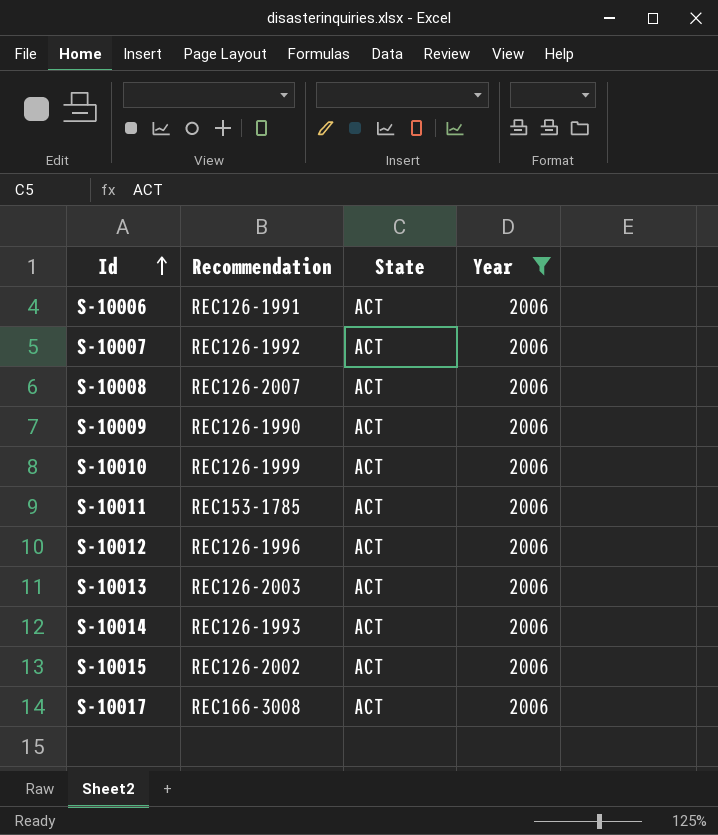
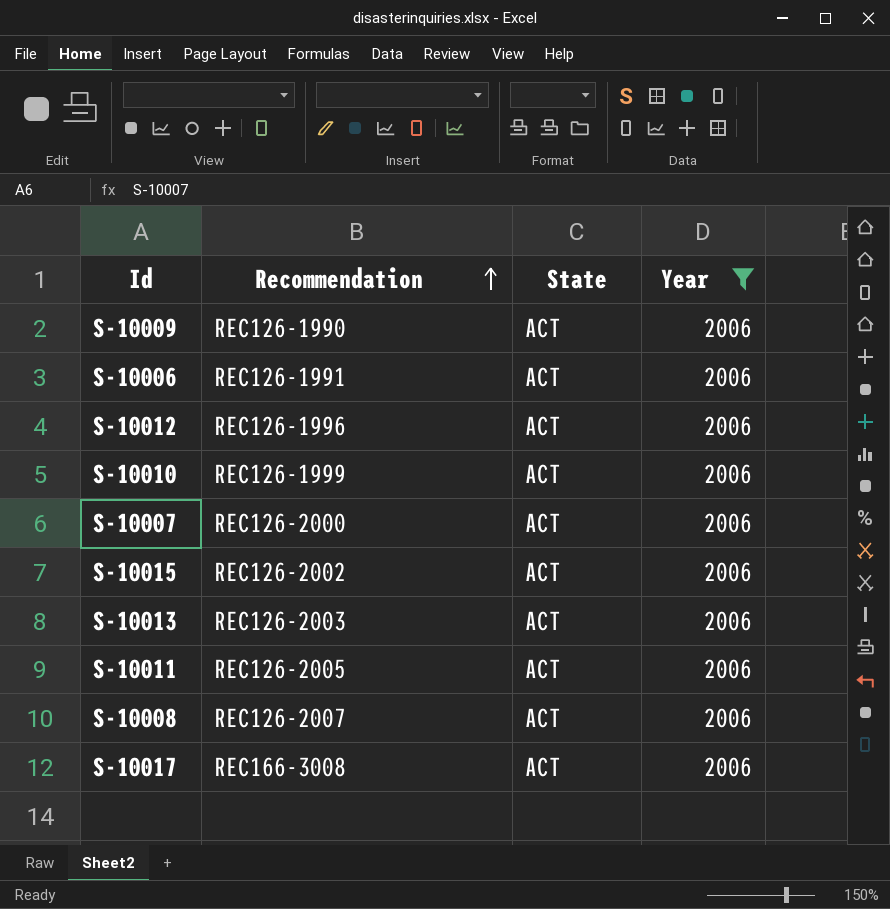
row order: Id ascending -> Recommendation ascending
row S-10014: REC126-1993 | ACT | 2006 -> none
S-10007 | Recommendation: REC126-1992 -> REC126-2000
S-10011 | Recommendation: REC153-1785 -> REC126-2005

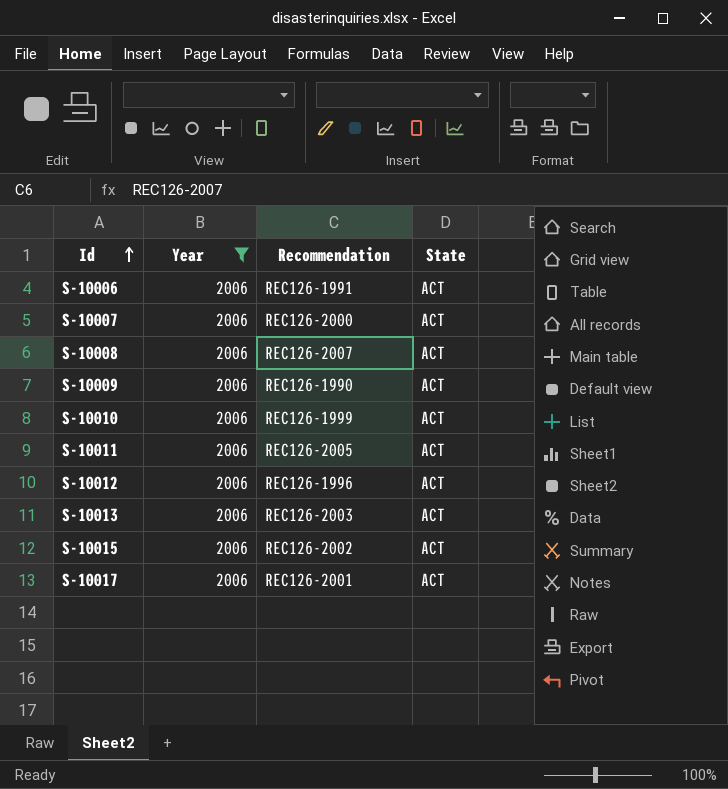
row order: Recommendation ascending -> Id ascending
column Year | position: 4 -> 2
S-10017 | Recommendation: REC166-3008 -> REC126-2001

